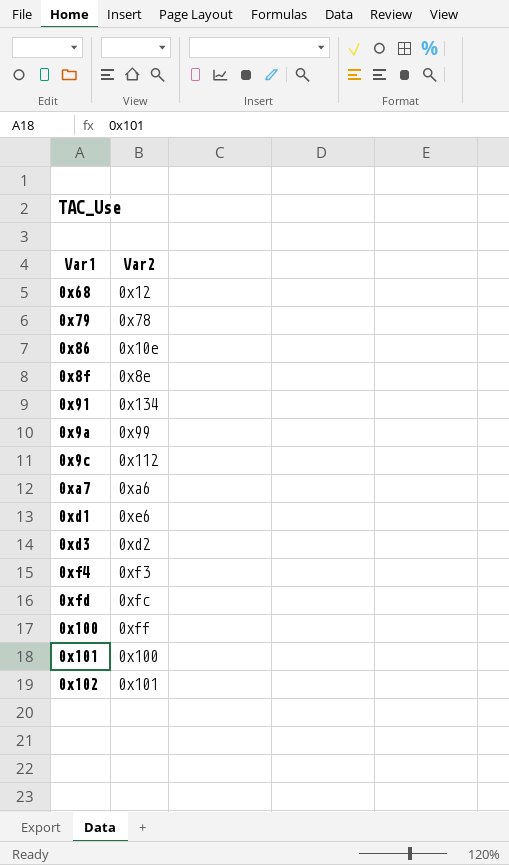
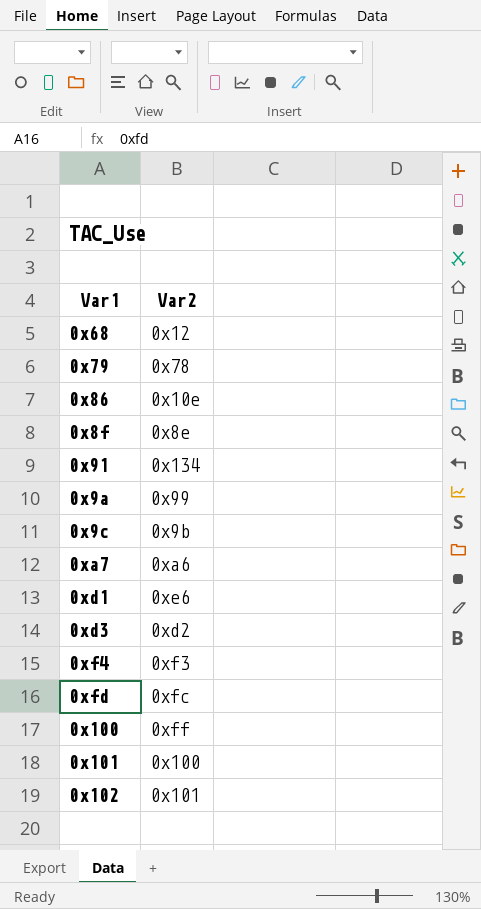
0x9c | Var2: 0x112 -> 0x9b

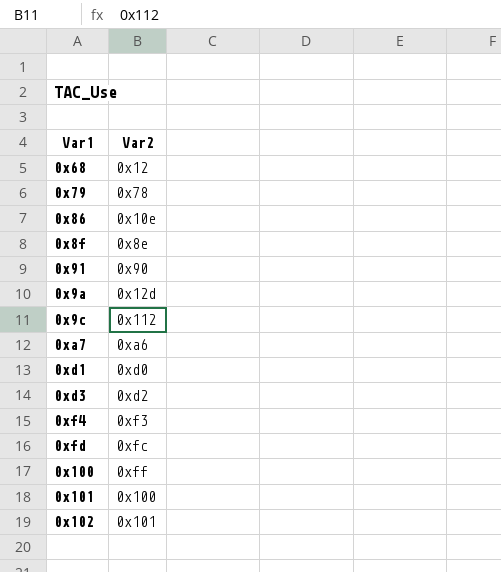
0x91 | Var2: 0x134 -> 0x90
0x9a | Var2: 0x99 -> 0x12d
0x9c | Var2: 0x9b -> 0x112
0xd1 | Var2: 0xe6 -> 0xd0

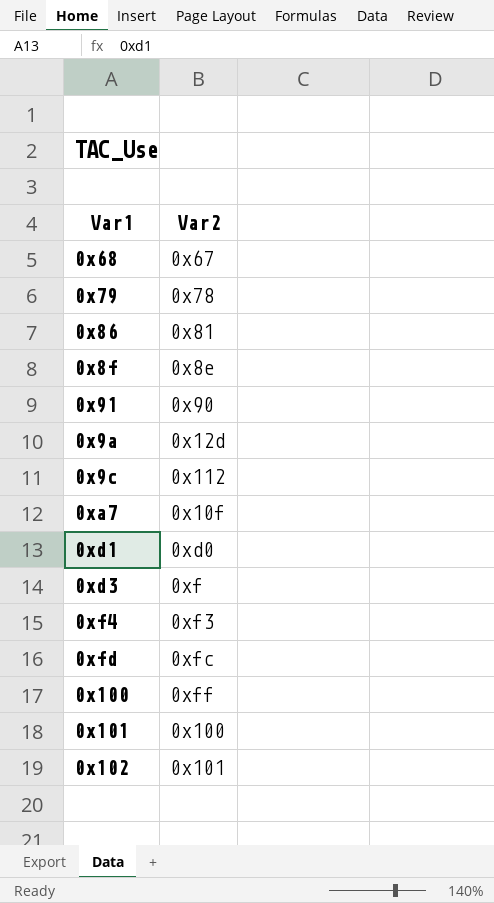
0x68 | Var2: 0x12 -> 0x67
0x86 | Var2: 0x10e -> 0x81
0xa7 | Var2: 0xa6 -> 0x10f
0xd3 | Var2: 0xd2 -> 0xf

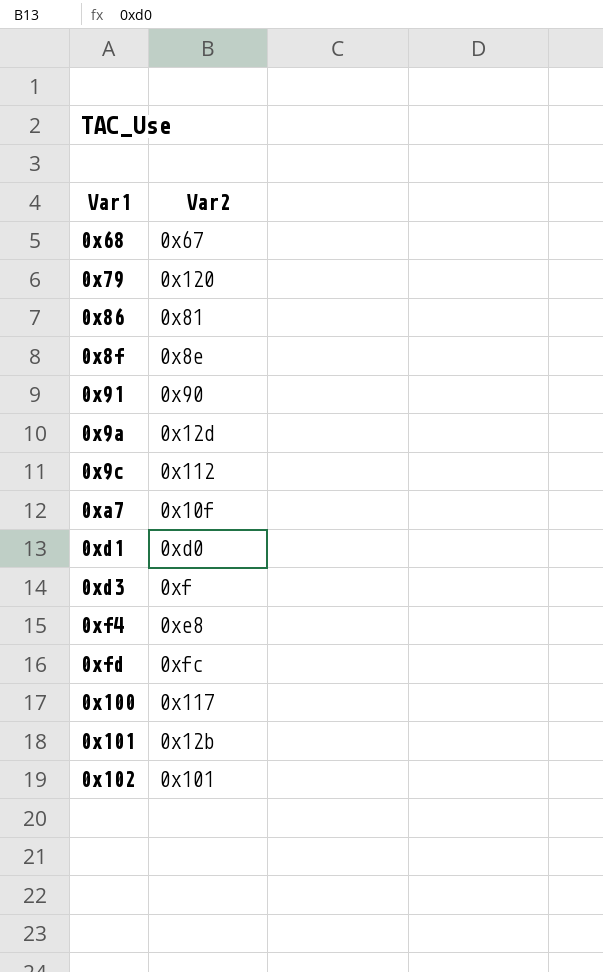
0x79 | Var2: 0x78 -> 0x120
0xf4 | Var2: 0xf3 -> 0xe8
0x100 | Var2: 0xff -> 0x117
0x101 | Var2: 0x100 -> 0x12b

